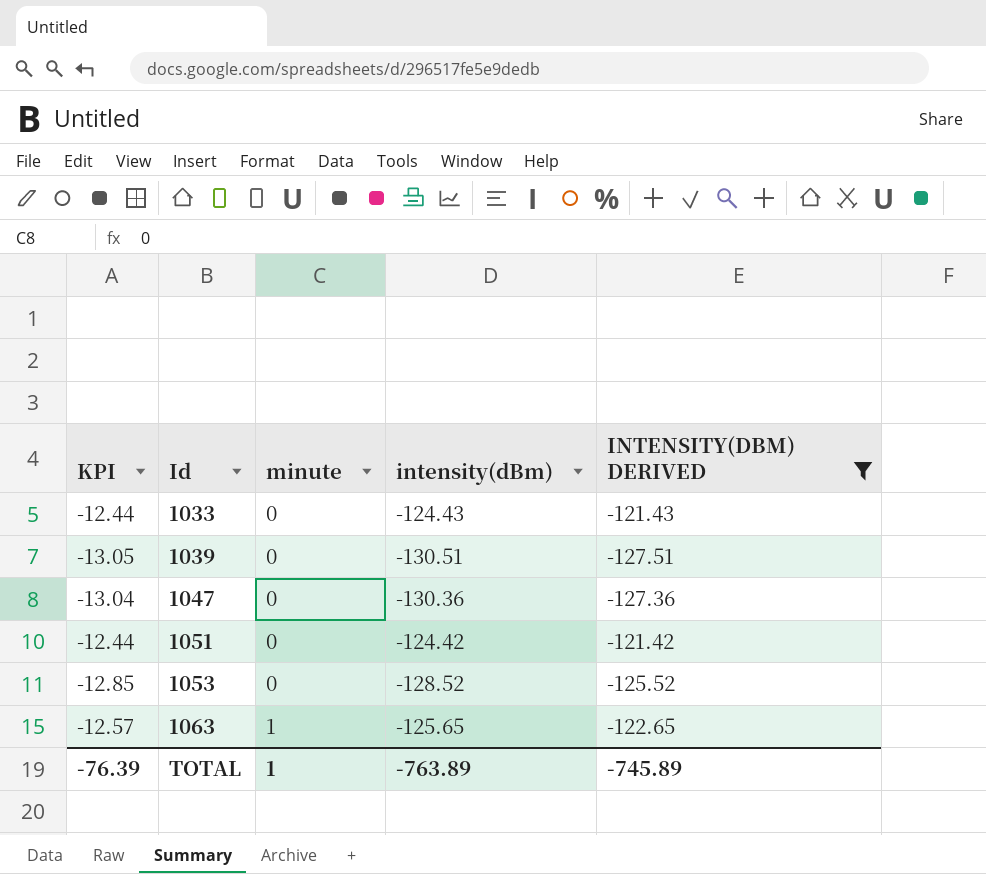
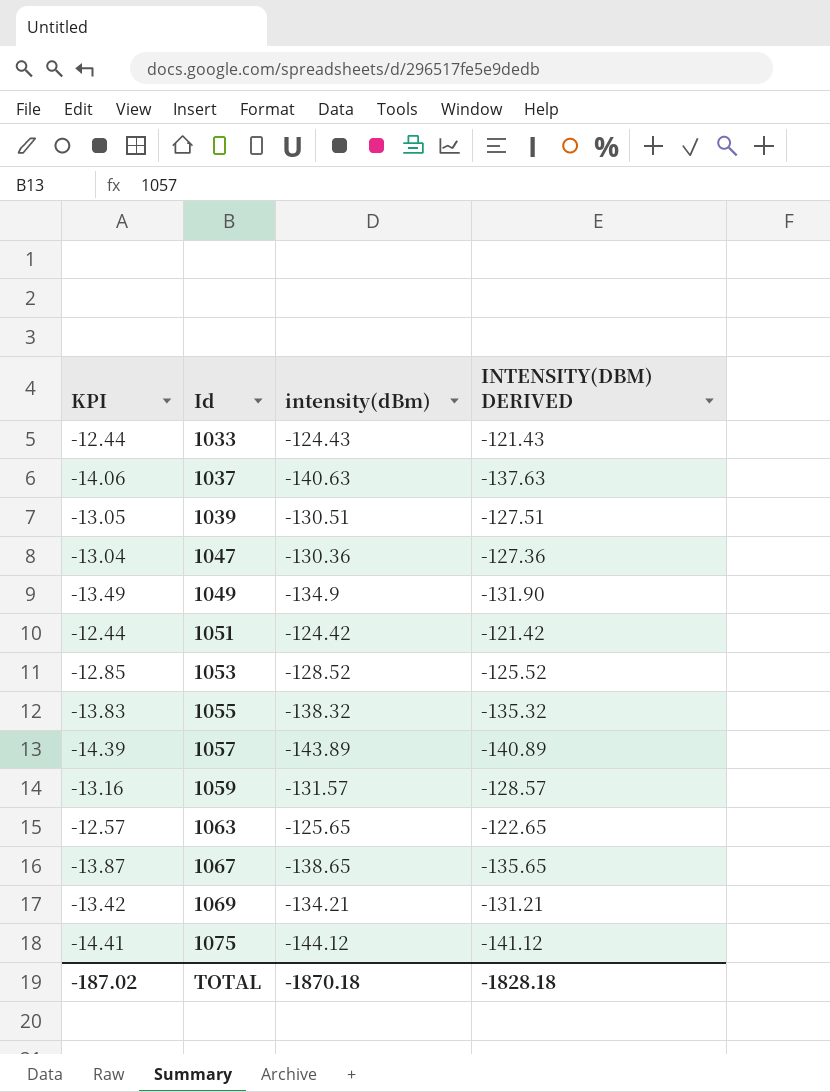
filter: INTENSITY(DBM) DERIVED >= -127.51 -> none
column minute | position: 3 -> none
TOTAL | KPI: -76.39 -> -187.02
TOTAL | intensity(dBm): -763.89 -> -1870.18
TOTAL | INTENSITY(DBM) DERIVED: -745.89 -> -1828.18

